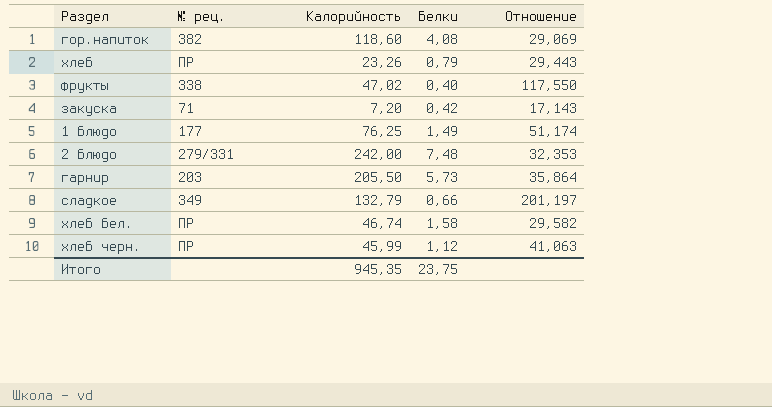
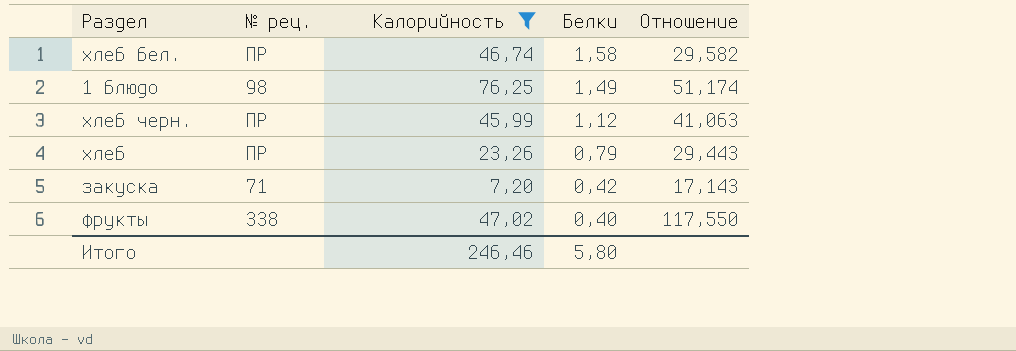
filter: none -> Калорийность <= 76,25
row order: none -> Белки descending
1 блюдо | № рец.: 177 -> 98
Итого | Калорийность: 945,35 -> 246,46
Итого | Белки: 23,75 -> 5,80

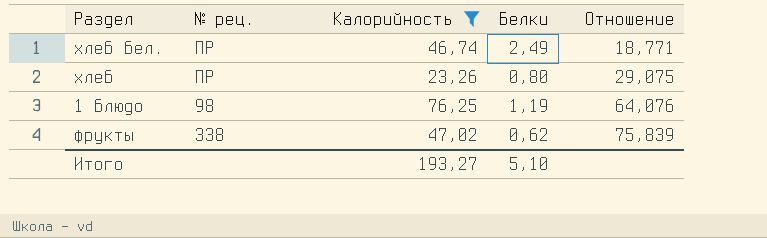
row order: Белки descending -> Отношение ascending
row хлеб черн.: ПР | 45,99 | 1,12 | 41,063 -> none
row закуска: 71 | 7,20 | 0,42 | 17,143 -> none
хлеб бел. | Белки: 1,58 -> 2,49
хлеб бел. | Отношение: 29,582 -> 18,771
хлеб | Белки: 0,79 -> 0,80
хлеб | Отношение: 29,443 -> 29,075
1 блюдо | Белки: 1,49 -> 1,19
1 блюдо | Отношение: 51,174 -> 64,076
фрукты | Белки: 0,40 -> 0,62
фрукты | Отношение: 117,550 -> 75,839
Итого | Калорийность: 246,46 -> 193,27
Итого | Белки: 5,80 -> 5,10

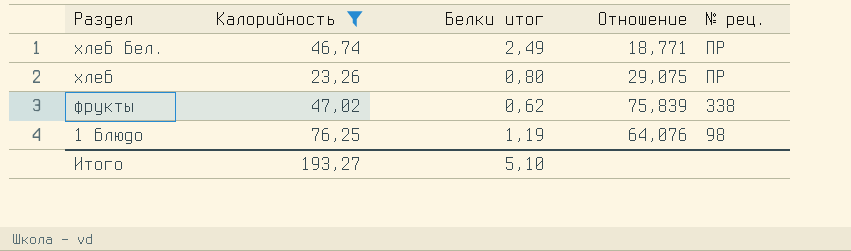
row order: Отношение ascending -> Раздел descending
column name: Белки -> Белки итог
column № рец. | position: 2 -> 5

